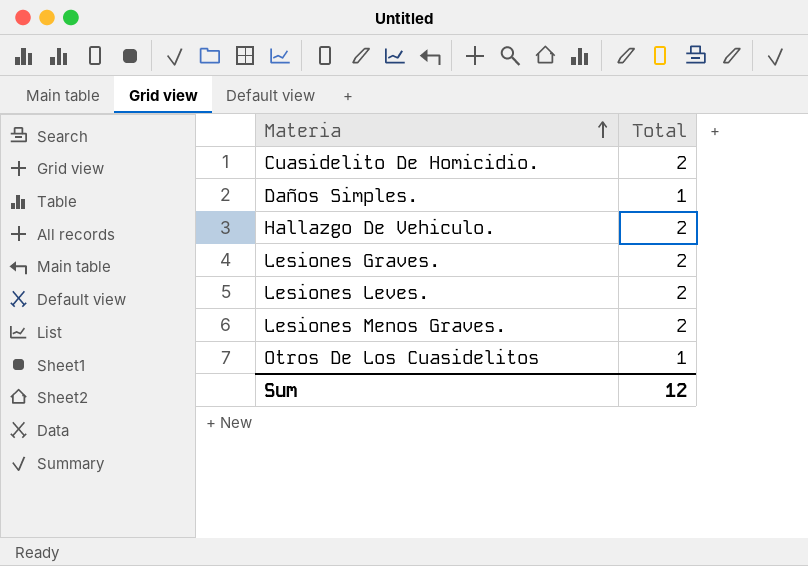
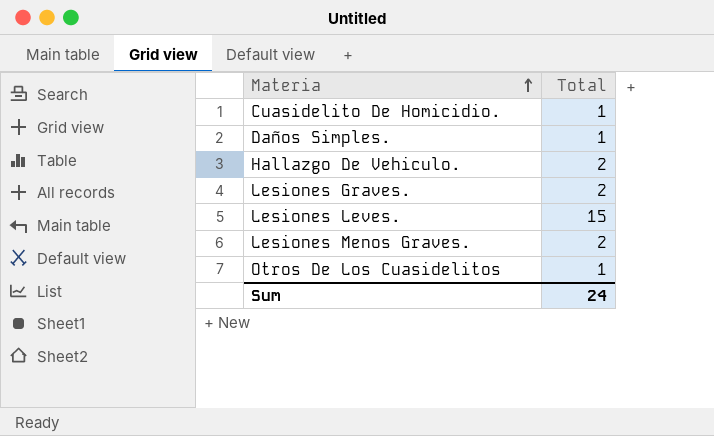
Cuasidelito De Homicidio. | Total: 2 -> 1
Lesiones Leves. | Total: 2 -> 15
Sum | Total: 12 -> 24

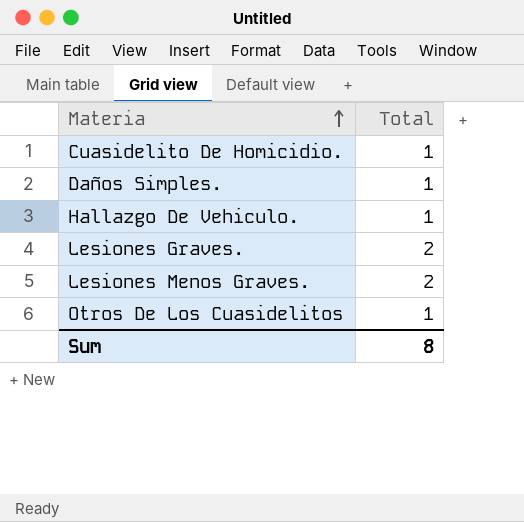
row Lesiones Leves.: 15 -> none
Hallazgo De Vehiculo. | Total: 2 -> 1
Sum | Total: 24 -> 8

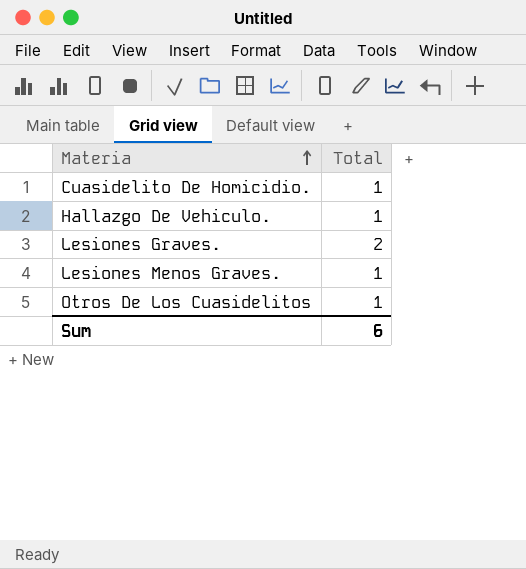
row Daños Simples.: 1 -> none
Lesiones Menos Graves. | Total: 2 -> 1
Sum | Total: 8 -> 6

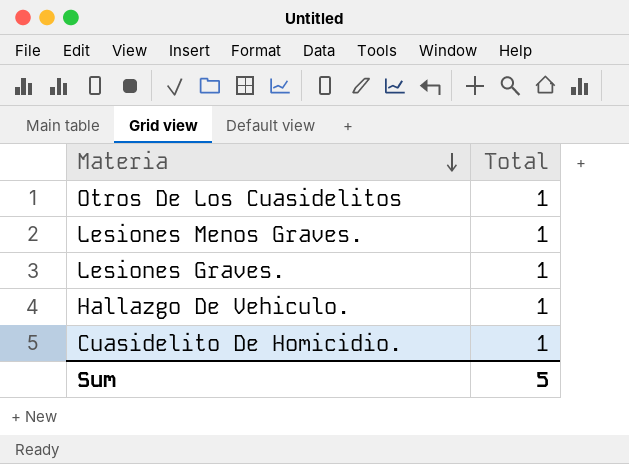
row order: Materia ascending -> Materia descending
Lesiones Graves. | Total: 2 -> 1
Sum | Total: 6 -> 5

